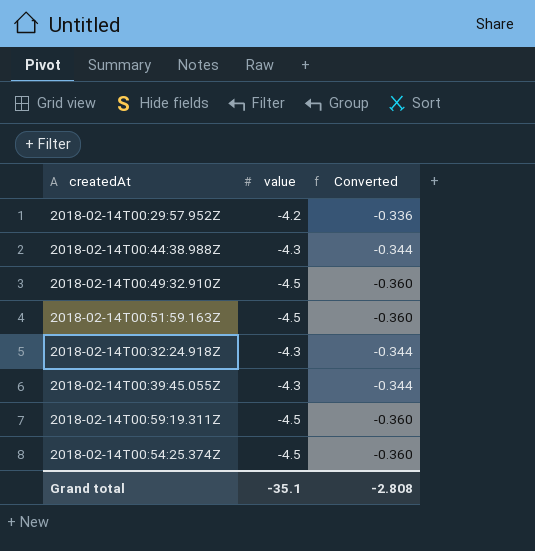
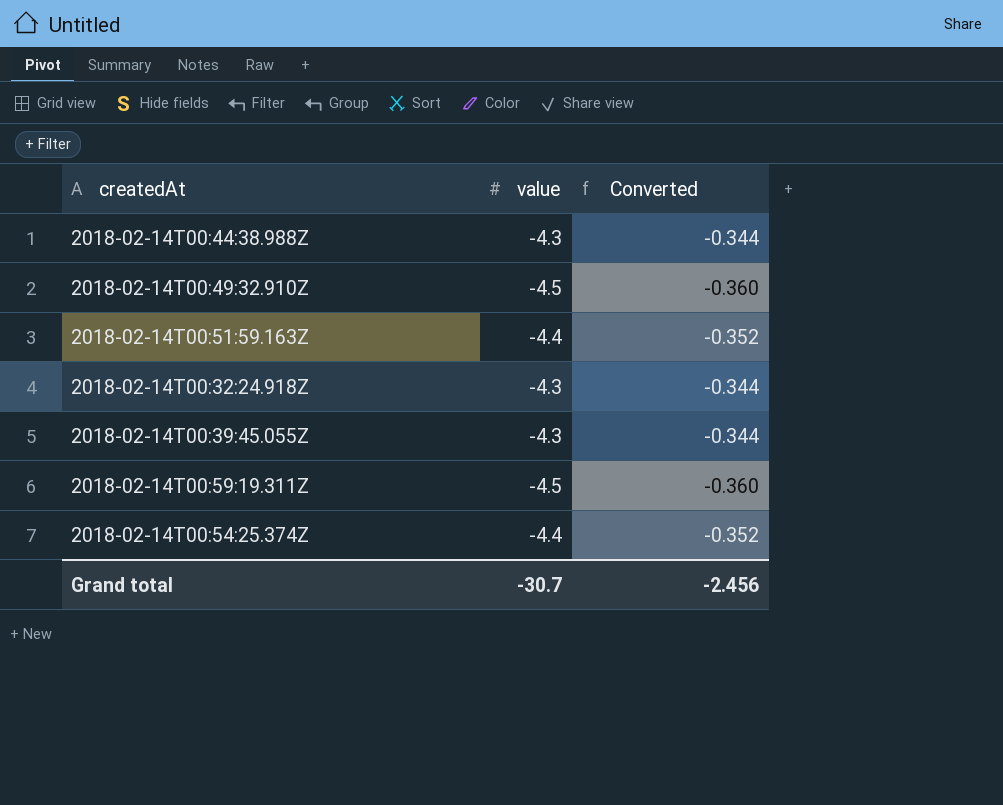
row 2018-02-14T00:29:57.952Z: -4.2 | -0.336 -> none
2018-02-14T00:51:59.163Z | value: -4.5 -> -4.4
2018-02-14T00:51:59.163Z | Converted: -0.360 -> -0.352
2018-02-14T00:54:25.374Z | value: -4.5 -> -4.4
2018-02-14T00:54:25.374Z | Converted: -0.360 -> -0.352
Grand total | value: -35.1 -> -30.7
Grand total | Converted: -2.808 -> -2.456

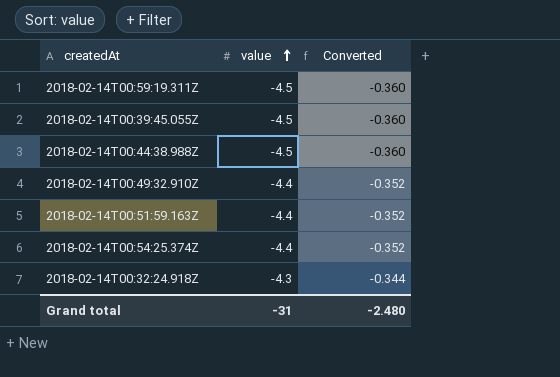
row order: none -> value ascending
2018-02-14T00:39:45.055Z | value: -4.3 -> -4.5
2018-02-14T00:39:45.055Z | Converted: -0.344 -> -0.360
2018-02-14T00:44:38.988Z | value: -4.3 -> -4.5
2018-02-14T00:44:38.988Z | Converted: -0.344 -> -0.360
2018-02-14T00:49:32.910Z | value: -4.5 -> -4.4
2018-02-14T00:49:32.910Z | Converted: -0.360 -> -0.352
Grand total | value: -30.7 -> -31
Grand total | Converted: -2.456 -> -2.480

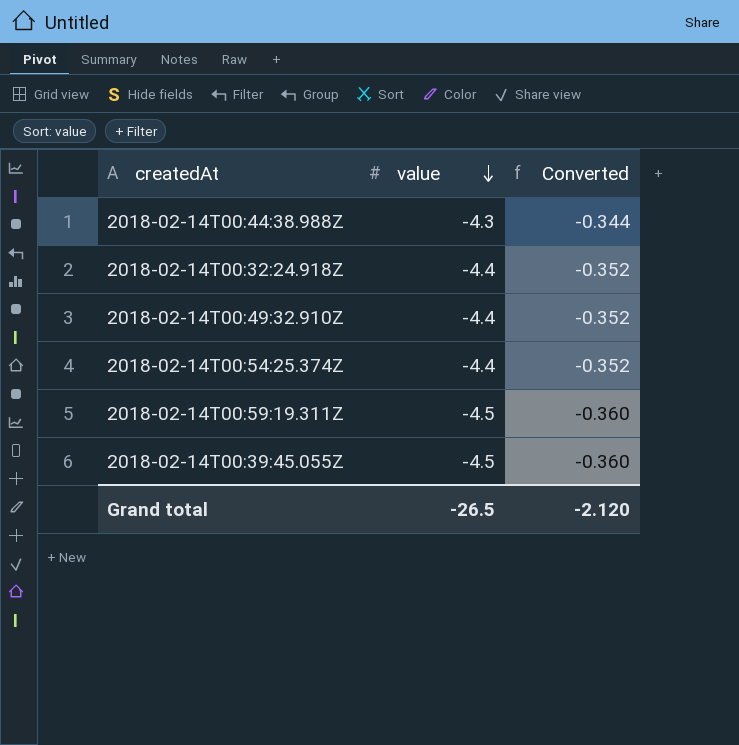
row order: value ascending -> value descending
row 2018-02-14T00:51:59.163Z: -4.4 | -0.352 -> none
2018-02-14T00:44:38.988Z | value: -4.5 -> -4.3
2018-02-14T00:44:38.988Z | Converted: -0.360 -> -0.344
2018-02-14T00:32:24.918Z | value: -4.3 -> -4.4
2018-02-14T00:32:24.918Z | Converted: -0.344 -> -0.352
Grand total | value: -31 -> -26.5
Grand total | Converted: -2.480 -> -2.120

